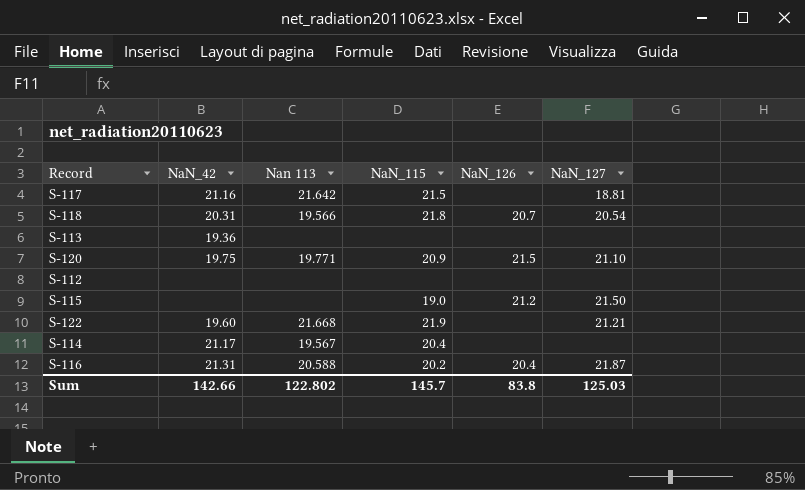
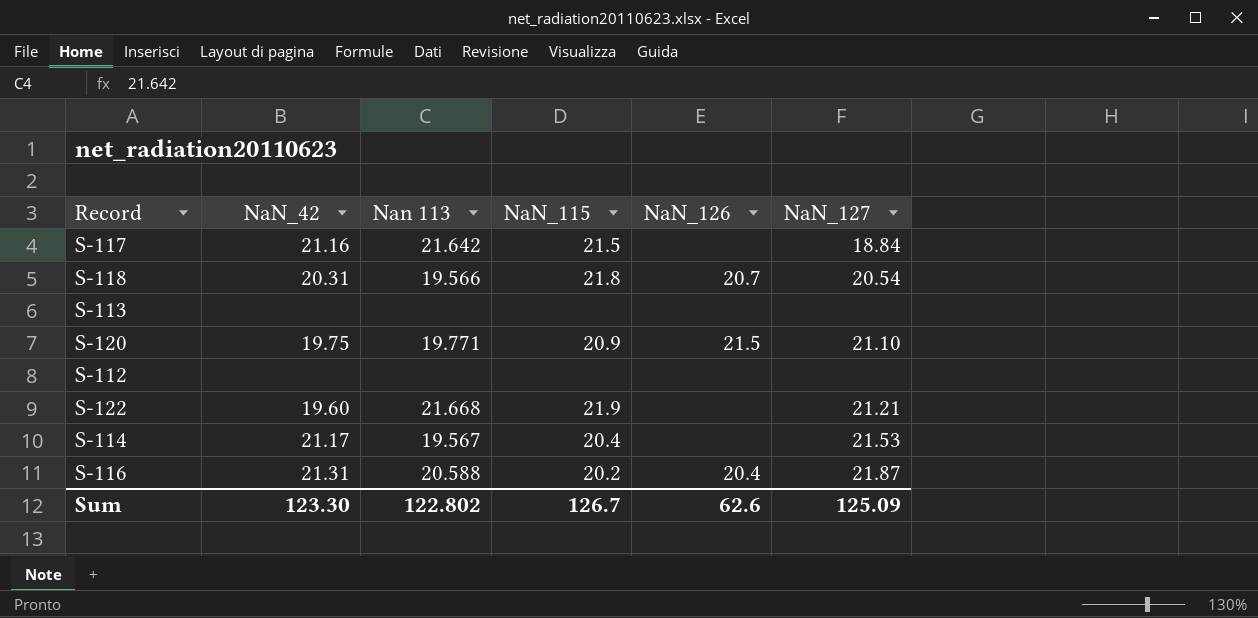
row S-115: none | none | 19.0 | 21.2 | 21.50 -> none
S-117 | NaN_127: 18.81 -> 18.84
S-113 | NaN_42: 19.36 -> none
S-114 | NaN_127: none -> 21.53
Sum | NaN_42: 142.66 -> 123.30
Sum | NaN_115: 145.7 -> 126.7
Sum | NaN_126: 83.8 -> 62.6
Sum | NaN_127: 125.03 -> 125.09

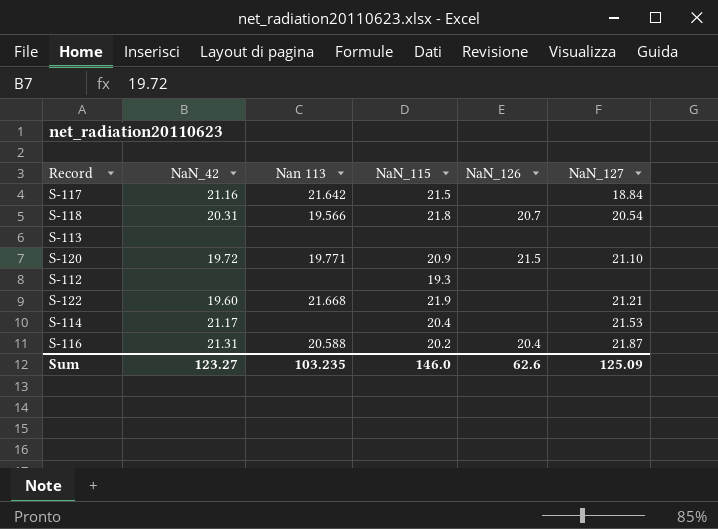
S-120 | NaN_42: 19.75 -> 19.72
S-112 | NaN_115: none -> 19.3
S-114 | Nan 113: 19.567 -> none
Sum | NaN_42: 123.30 -> 123.27
Sum | Nan 113: 122.802 -> 103.235
Sum | NaN_115: 126.7 -> 146.0

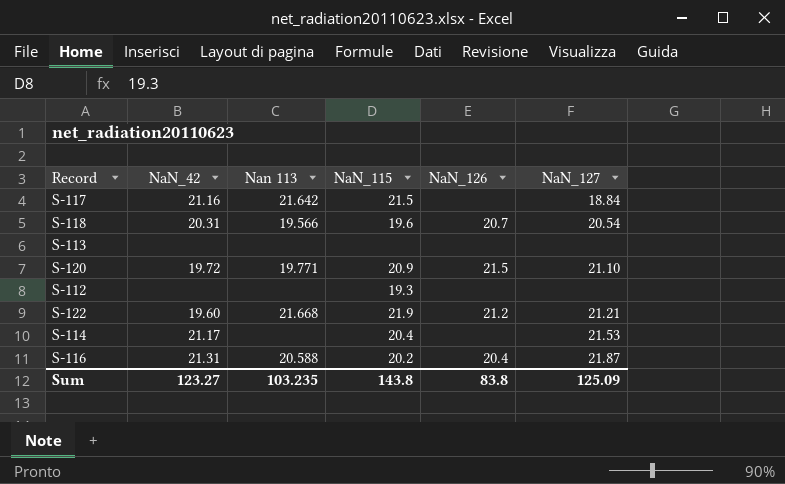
S-118 | NaN_115: 21.8 -> 19.6
S-122 | NaN_126: none -> 21.2
Sum | NaN_115: 146.0 -> 143.8
Sum | NaN_126: 62.6 -> 83.8

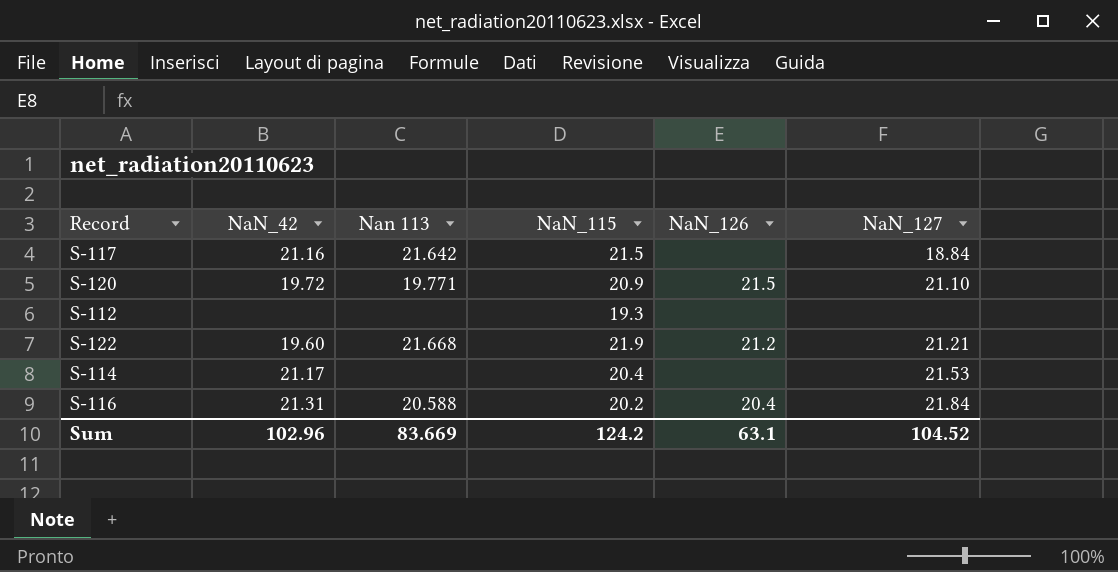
row S-118: 20.31 | 19.566 | 19.6 | 20.7 | 20.54 -> none
row S-113: none | none | none | none | none -> none
S-116 | NaN_127: 21.87 -> 21.84
Sum | NaN_42: 123.27 -> 102.96
Sum | Nan 113: 103.235 -> 83.669
Sum | NaN_115: 143.8 -> 124.2
Sum | NaN_126: 83.8 -> 63.1
Sum | NaN_127: 125.09 -> 104.52

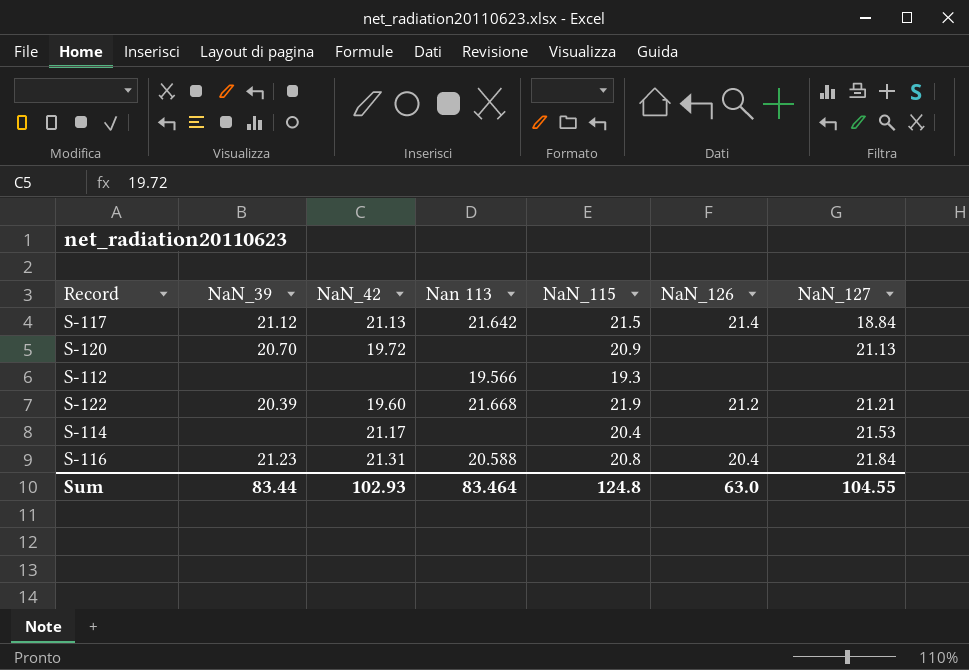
column NaN_39 | position: none -> 2
S-117 | NaN_42: 21.16 -> 21.13
S-117 | NaN_126: none -> 21.4
S-120 | Nan 113: 19.771 -> none
S-120 | NaN_126: 21.5 -> none
S-120 | NaN_127: 21.10 -> 21.13
S-112 | Nan 113: none -> 19.566
S-116 | NaN_115: 20.2 -> 20.8
Sum | NaN_42: 102.96 -> 102.93
Sum | Nan 113: 83.669 -> 83.464
Sum | NaN_115: 124.2 -> 124.8
Sum | NaN_126: 63.1 -> 63.0
Sum | NaN_127: 104.52 -> 104.55

